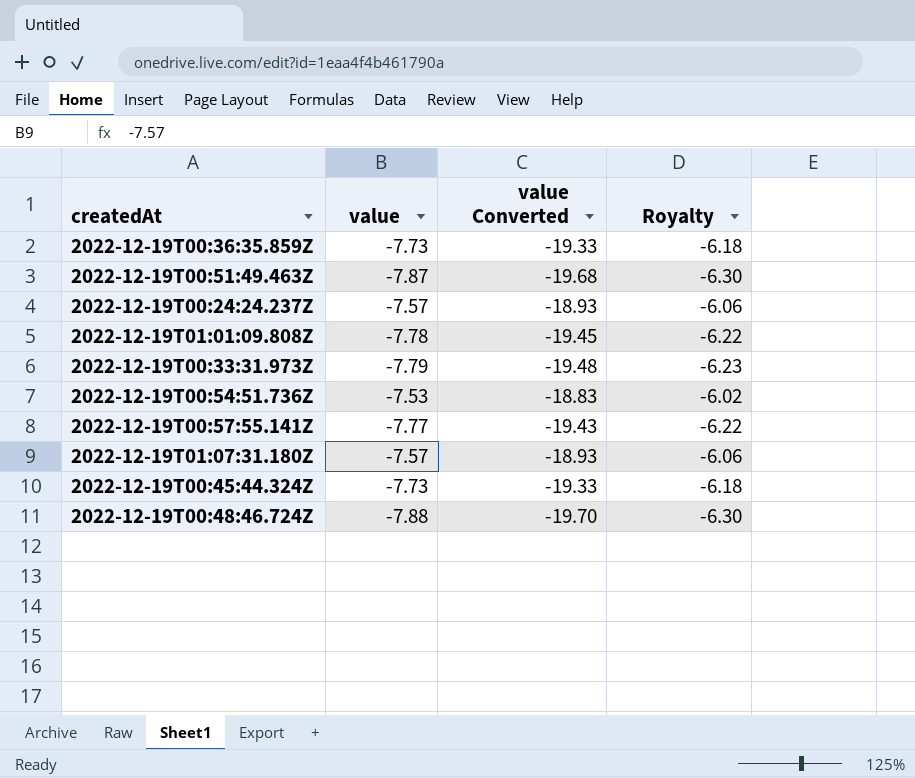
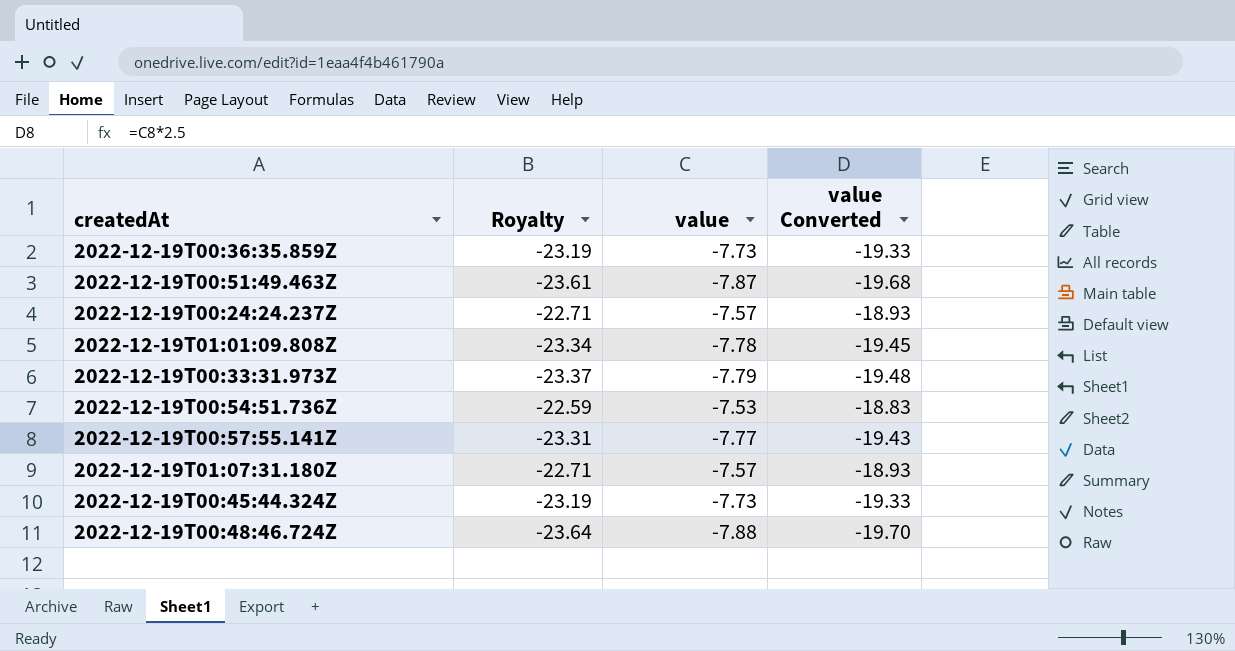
column Royalty | formula: [value] * 0.8 -> [value] * 3
column Royalty | position: 4 -> 2

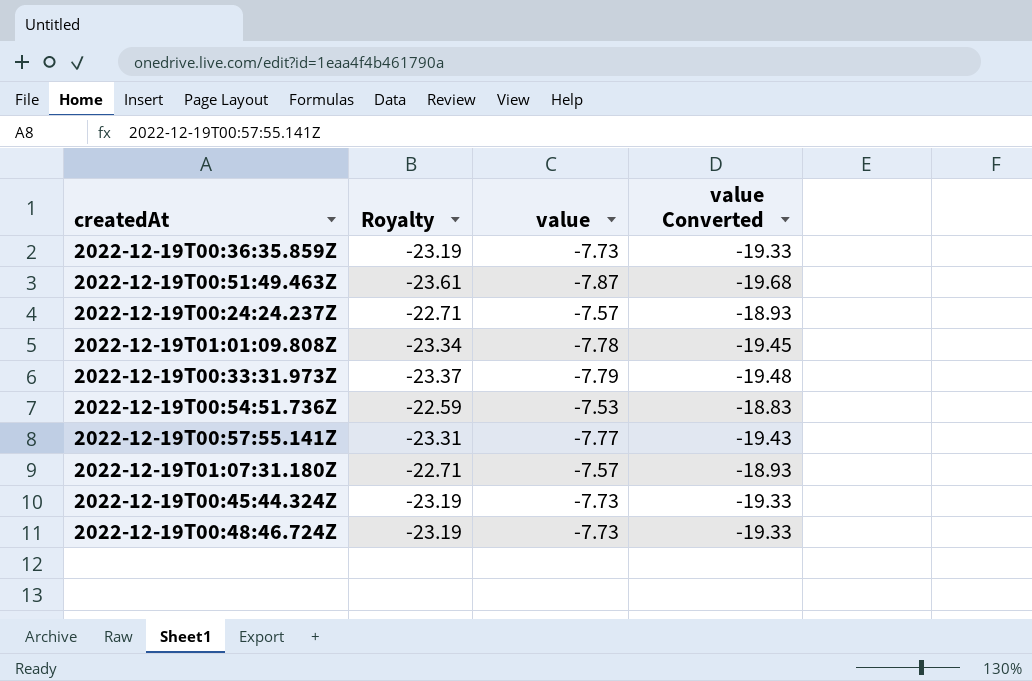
2022-12-19T00:48:46.724Z | Royalty: -23.64 -> -23.19
2022-12-19T00:48:46.724Z | value: -7.88 -> -7.73
2022-12-19T00:48:46.724Z | value Converted: -19.70 -> -19.33

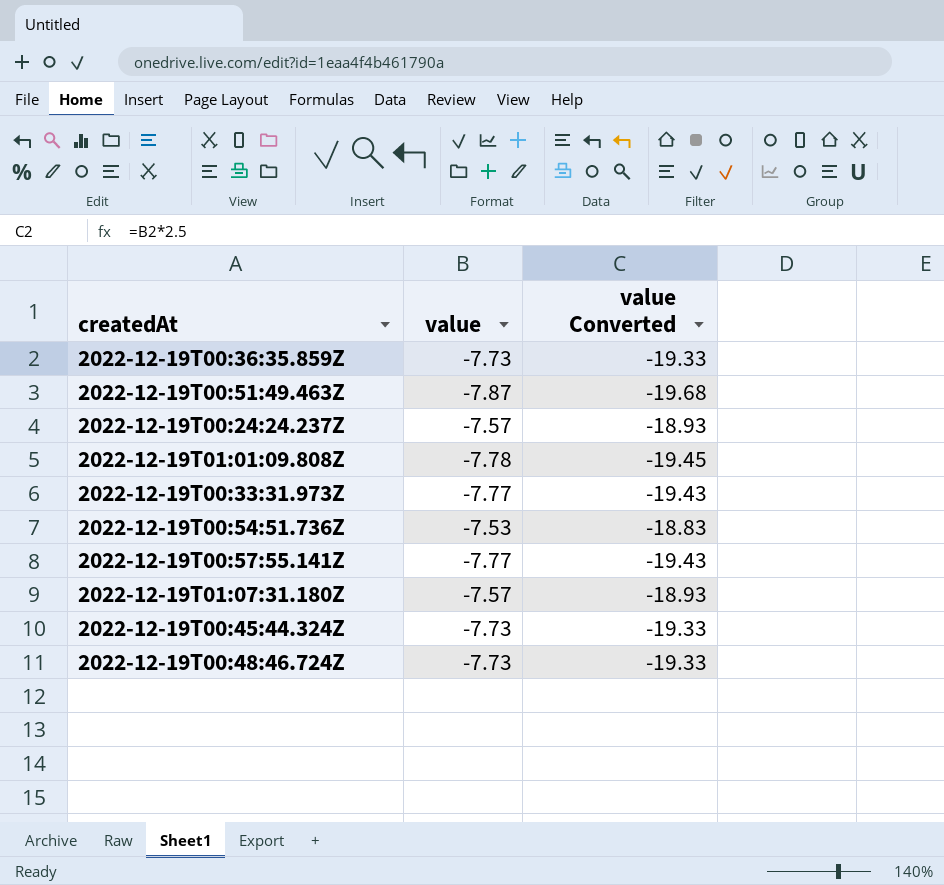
column Royalty | formula: [value] * 3 -> none
2022-12-19T00:33:31.973Z | value: -7.79 -> -7.77
2022-12-19T00:33:31.973Z | value Converted: -19.48 -> -19.43

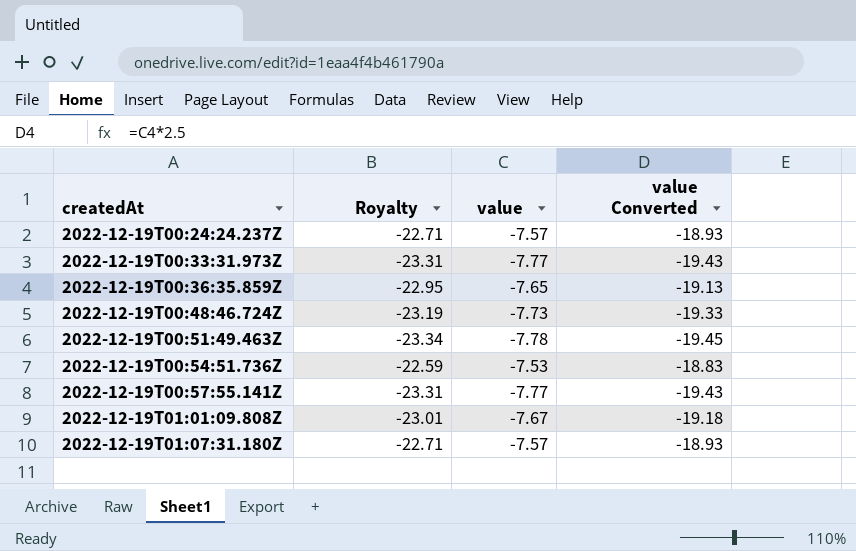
row order: none -> createdAt ascending
column Royalty | formula: none -> [value] * 3
row 2022-12-19T00:45:44.324Z: -7.73 | -19.33 -> none
2022-12-19T00:36:35.859Z | value: -7.73 -> -7.65
2022-12-19T00:36:35.859Z | value Converted: -19.33 -> -19.13
2022-12-19T00:51:49.463Z | value: -7.87 -> -7.78
2022-12-19T00:51:49.463Z | value Converted: -19.68 -> -19.45
2022-12-19T01:01:09.808Z | value: -7.78 -> -7.67
2022-12-19T01:01:09.808Z | value Converted: -19.45 -> -19.18

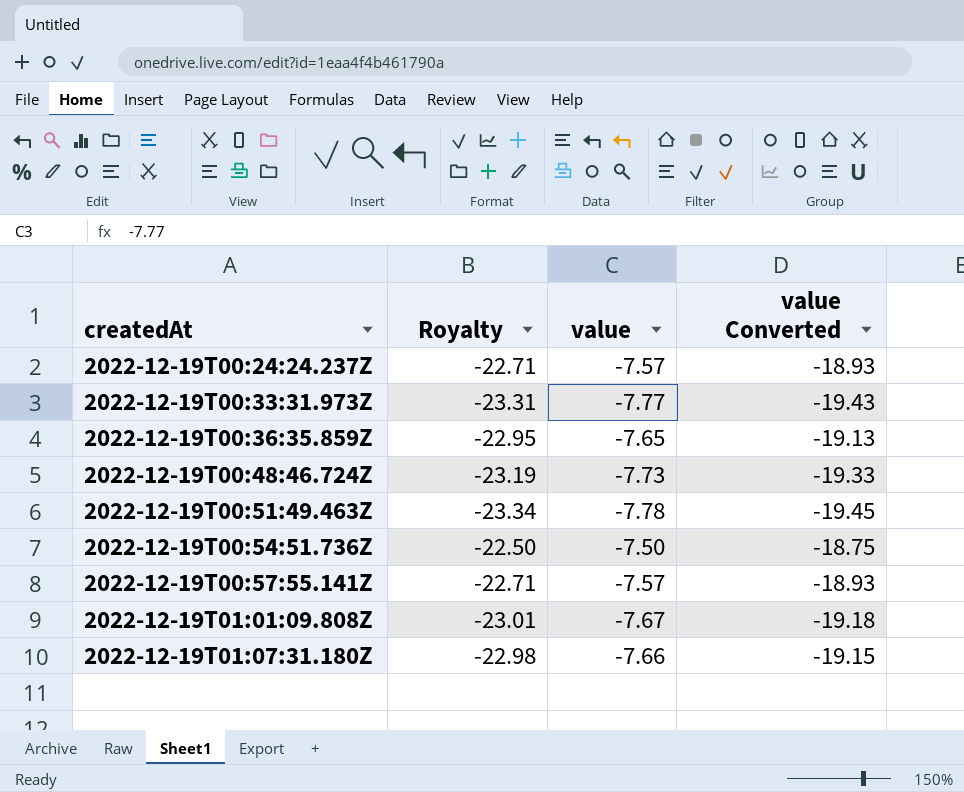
2022-12-19T00:54:51.736Z | Royalty: -22.59 -> -22.50
2022-12-19T00:54:51.736Z | value: -7.53 -> -7.50
2022-12-19T00:54:51.736Z | value Converted: -18.83 -> -18.75
2022-12-19T00:57:55.141Z | Royalty: -23.31 -> -22.71
2022-12-19T00:57:55.141Z | value: -7.77 -> -7.57
2022-12-19T00:57:55.141Z | value Converted: -19.43 -> -18.93
2022-12-19T01:07:31.180Z | Royalty: -22.71 -> -22.98
2022-12-19T01:07:31.180Z | value: -7.57 -> -7.66
2022-12-19T01:07:31.180Z | value Converted: -18.93 -> -19.15

